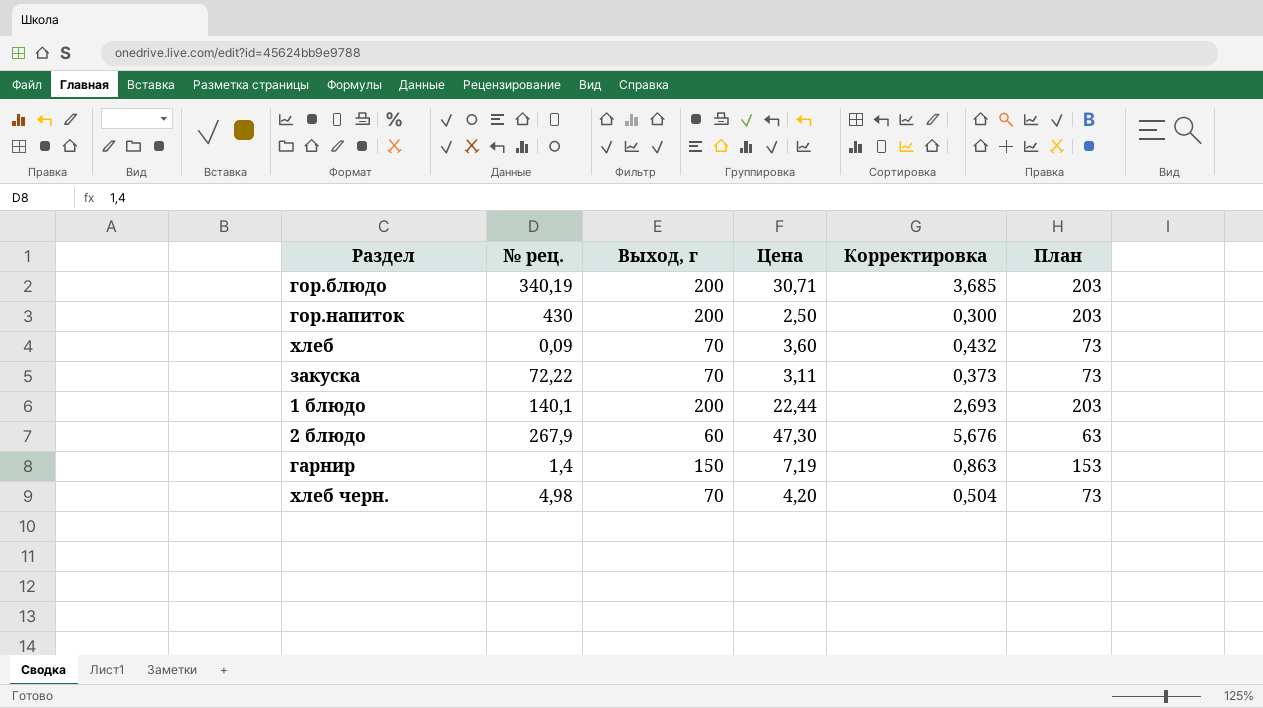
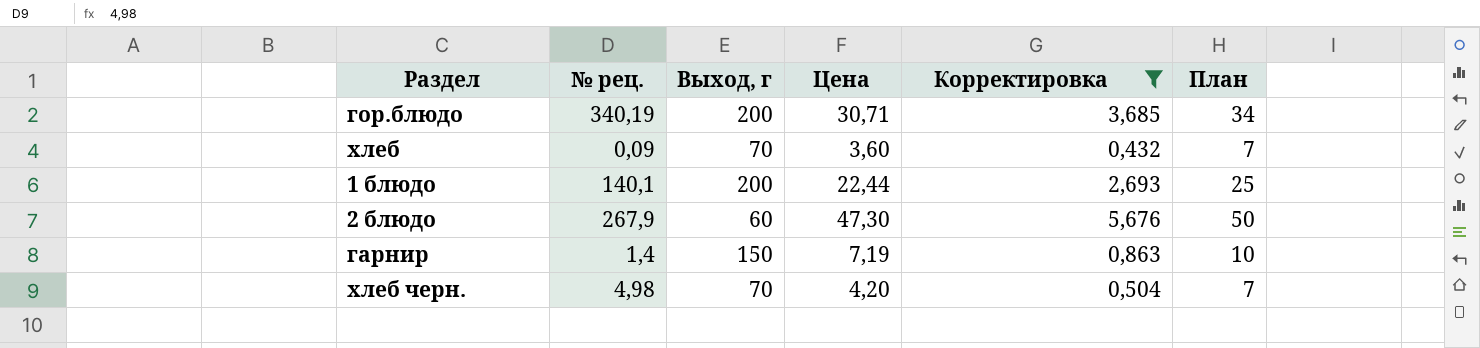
filter: none -> Корректировка >= 0,432
column План | formula: [Выход, г] + 3 -> [Цена] + 3

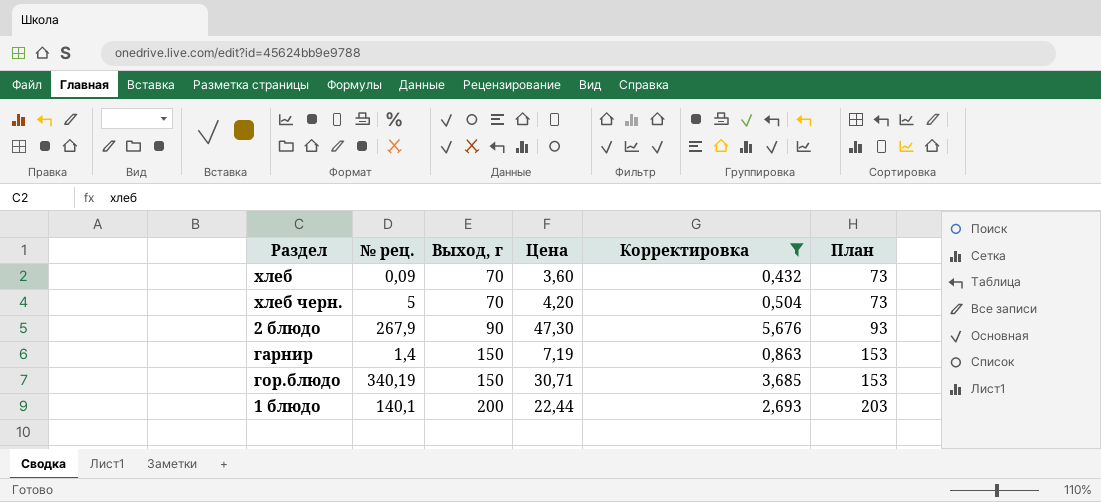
row order: none -> Выход, г ascending
column План | formula: [Цена] + 3 -> [Выход, г] + 3
хлеб черн. | № рец.: 4,98 -> 5
2 блюдо | Выход, г: 60 -> 90
гор.блюдо | Выход, г: 200 -> 150

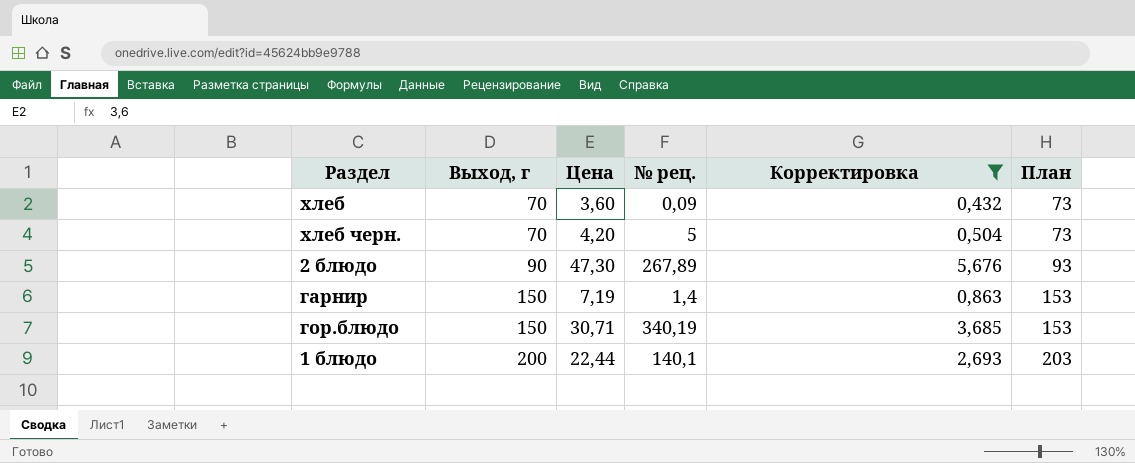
column № рец. | position: 2 -> 4
2 блюдо | № рец.: 267,9 -> 267,89

